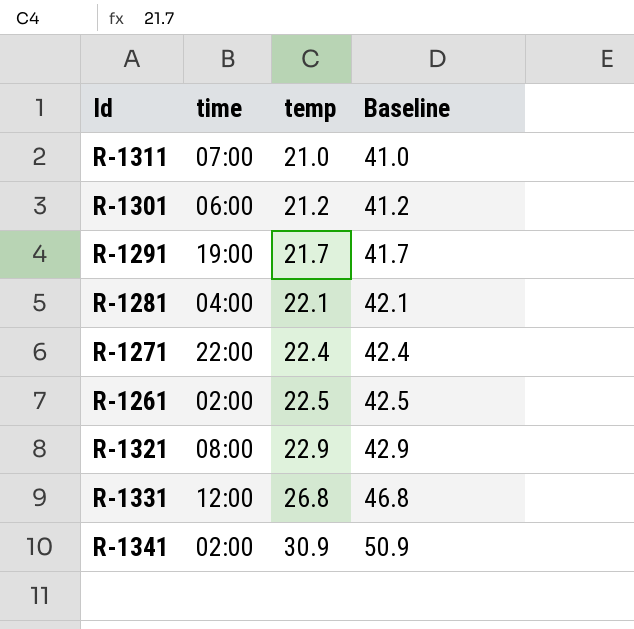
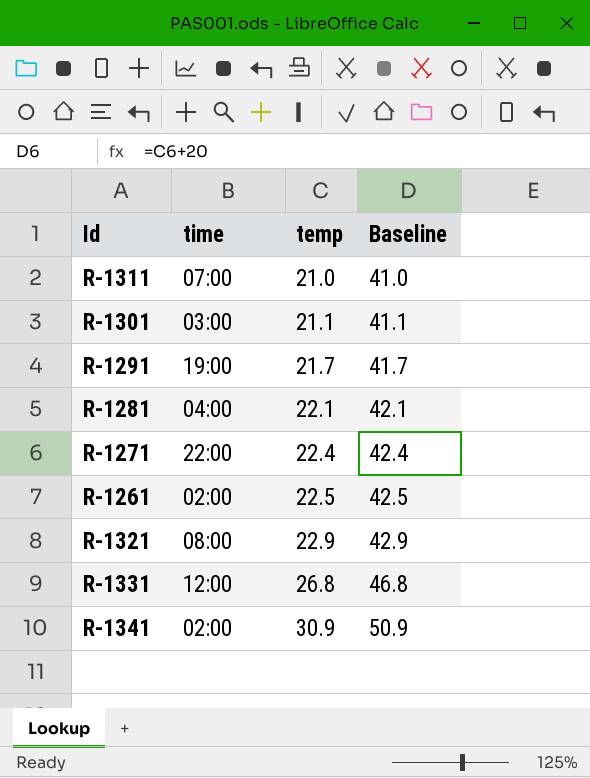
R-1301 | time: 06:00 -> 03:00
R-1301 | temp: 21.2 -> 21.1
R-1301 | Baseline: 41.2 -> 41.1

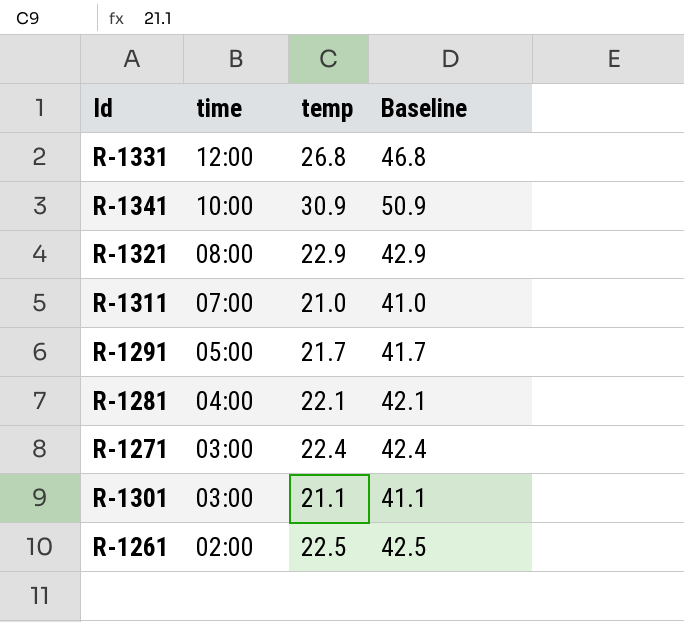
row order: temp ascending -> time descending
R-1341 | time: 02:00 -> 10:00
R-1291 | time: 19:00 -> 05:00
R-1271 | time: 22:00 -> 03:00

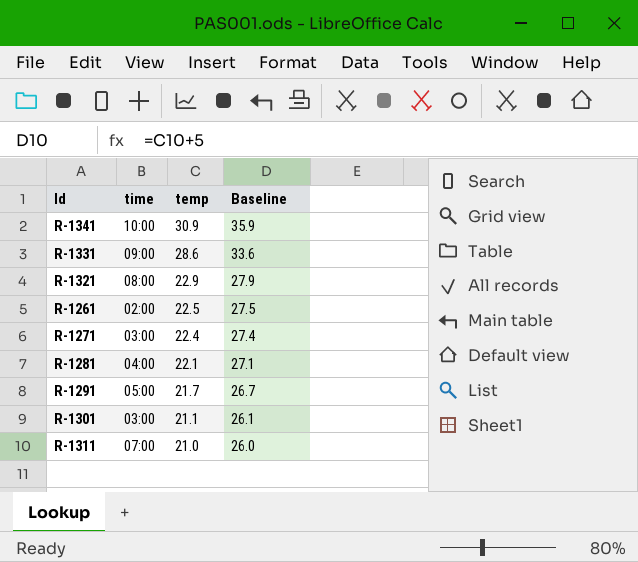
row order: time descending -> temp descending
column Baseline | formula: [temp] + 20 -> [temp] + 5
R-1331 | time: 12:00 -> 09:00
R-1331 | temp: 26.8 -> 28.6

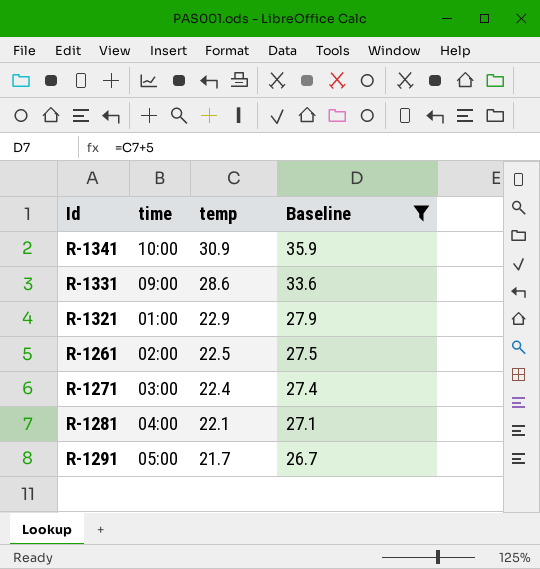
filter: none -> Baseline >= 26.7
R-1321 | time: 08:00 -> 01:00

